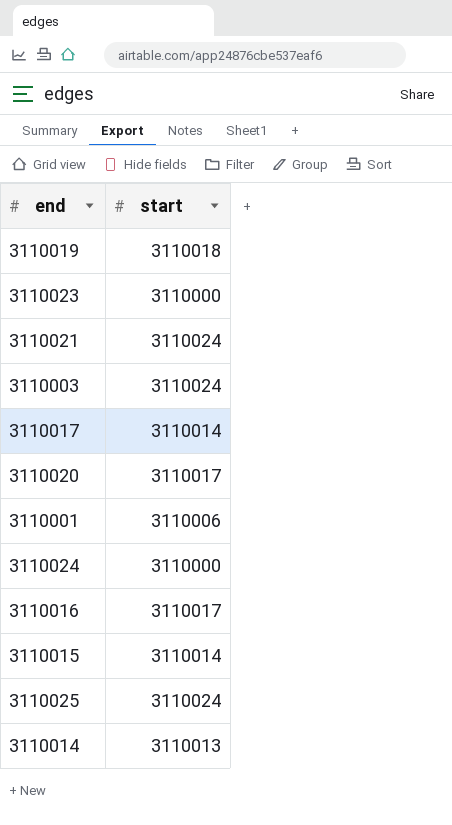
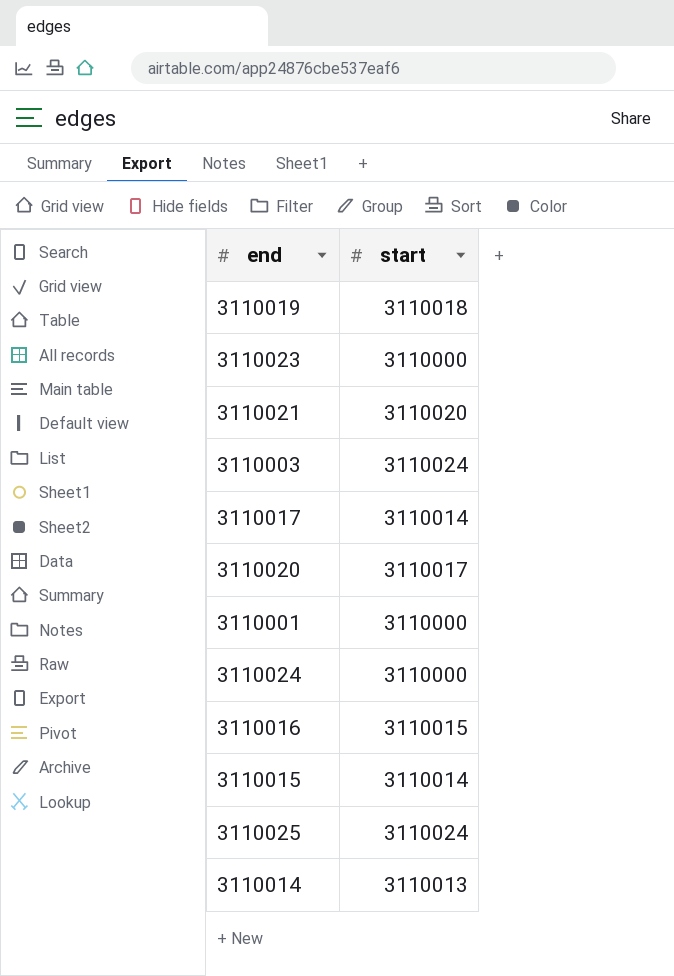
3110021 | start: 3110024 -> 3110020
3110001 | start: 3110006 -> 3110000
3110016 | start: 3110017 -> 3110015

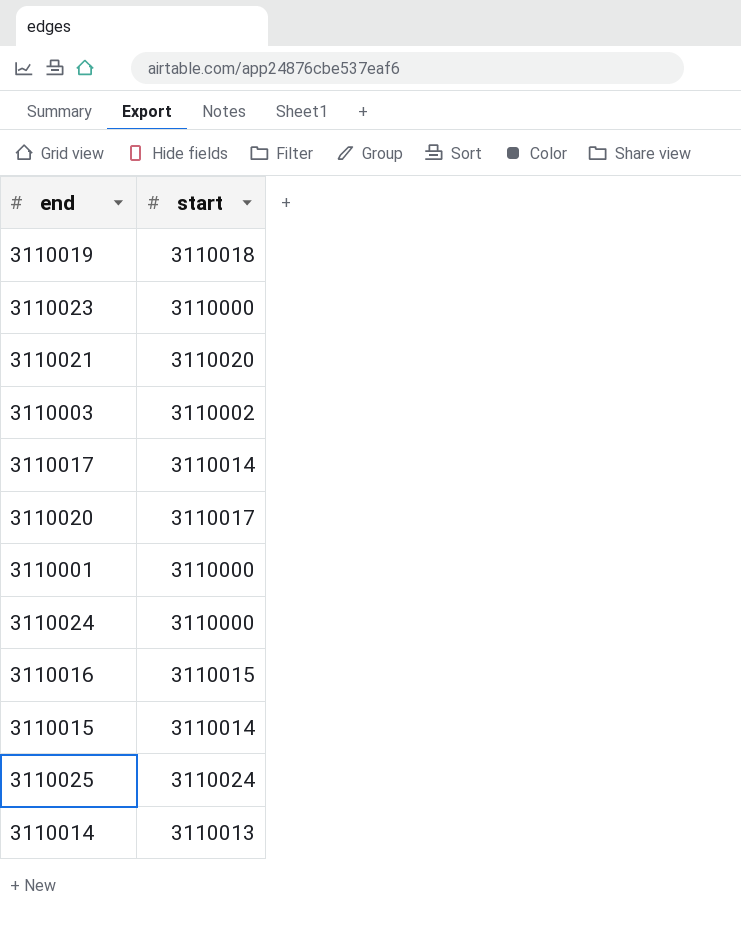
3110003 | start: 3110024 -> 3110002

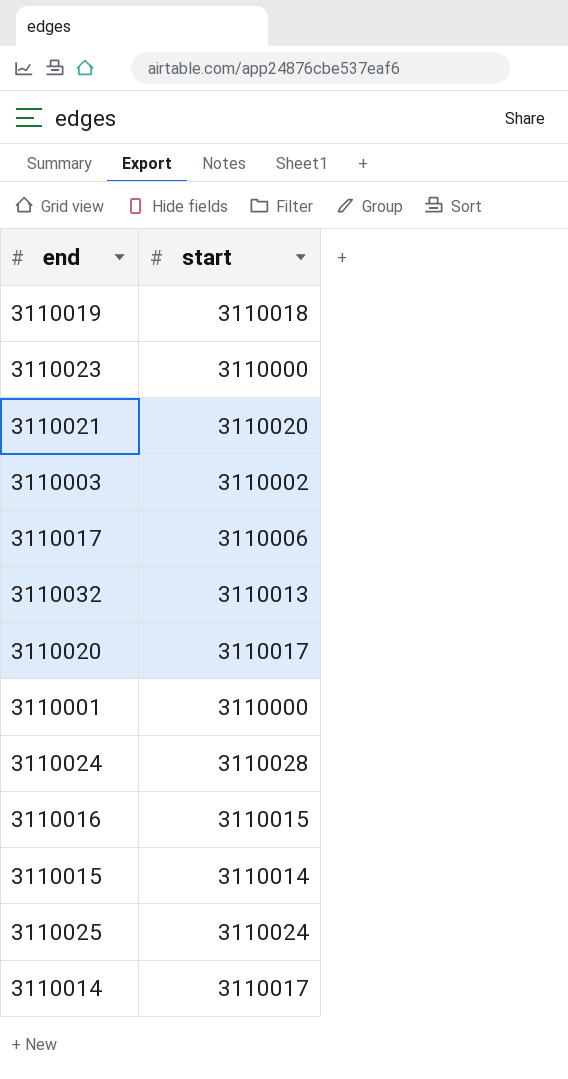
3110017 | start: 3110014 -> 3110006
row 3110032: none -> 3110013
3110024 | start: 3110000 -> 3110028
3110014 | start: 3110013 -> 3110017

